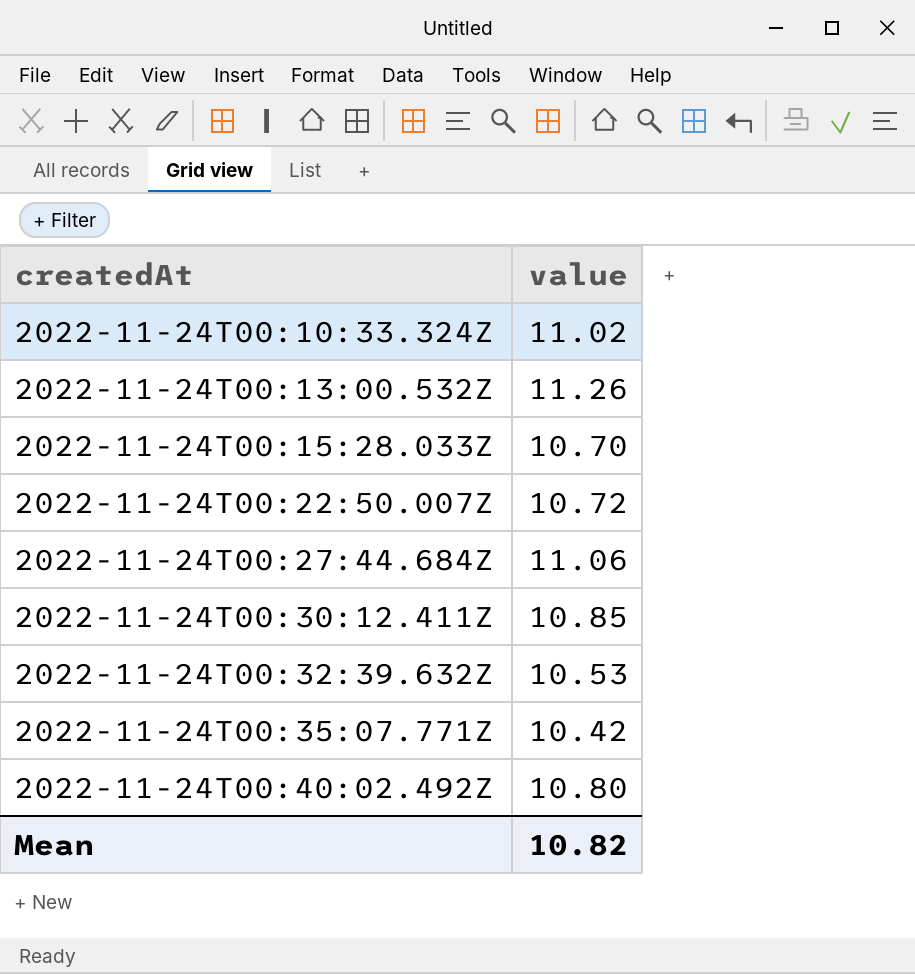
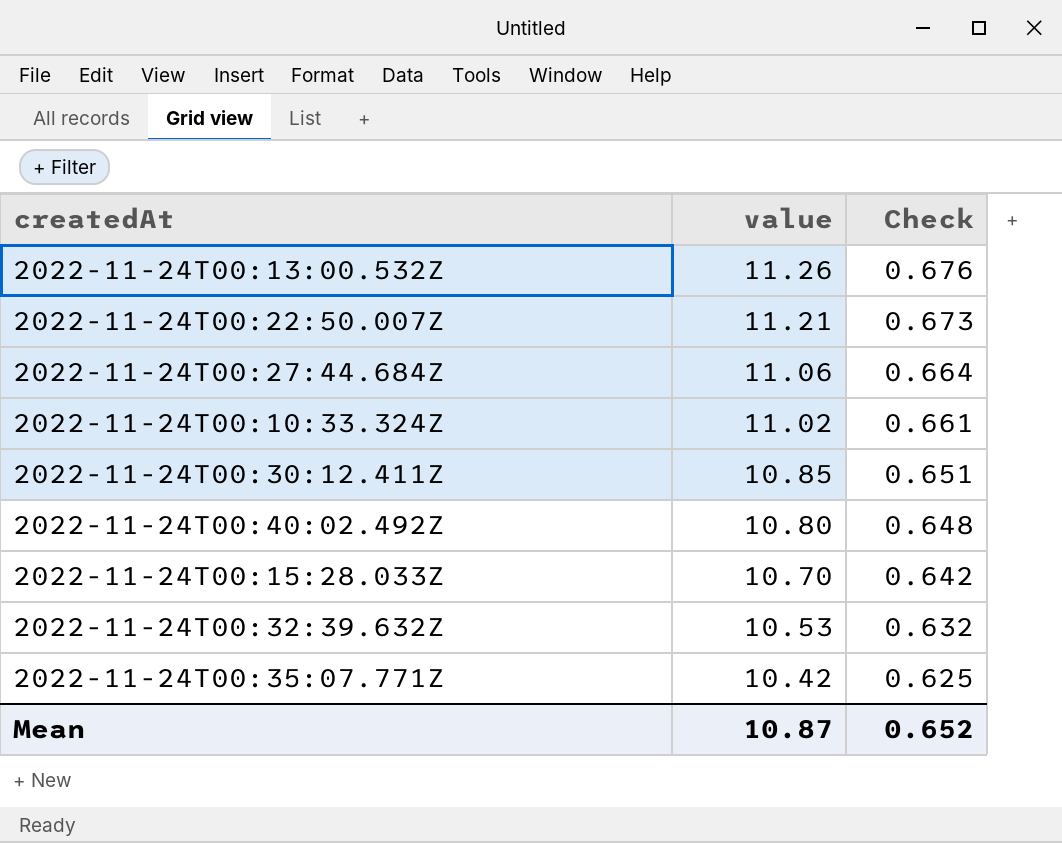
row order: createdAt ascending -> value descending
column Check | formula: none -> [value] * 0.06
2022-11-24T00:22:50.007Z | value: 10.72 -> 11.21
Mean | value: 10.82 -> 10.87

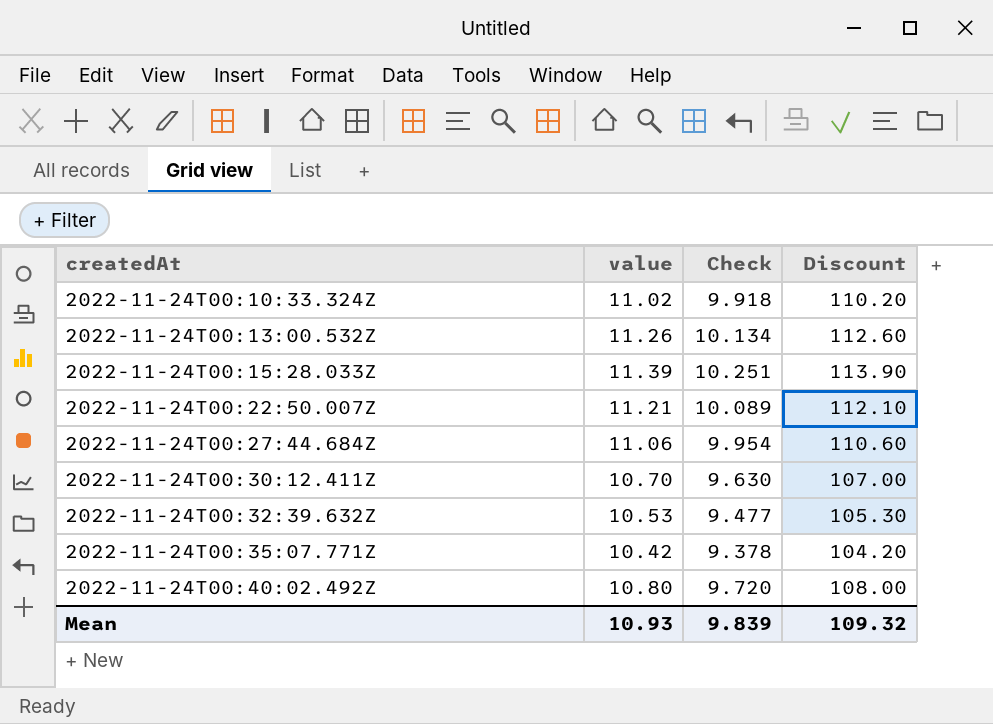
row order: value descending -> createdAt ascending
column Check | formula: [value] * 0.06 -> [value] * 0.9
column Discount | formula: none -> [value] * 10
2022-11-24T00:15:28.033Z | value: 10.70 -> 11.39
2022-11-24T00:30:12.411Z | value: 10.85 -> 10.70
Mean | value: 10.87 -> 10.93
Mean | Check: 0.652 -> 9.839

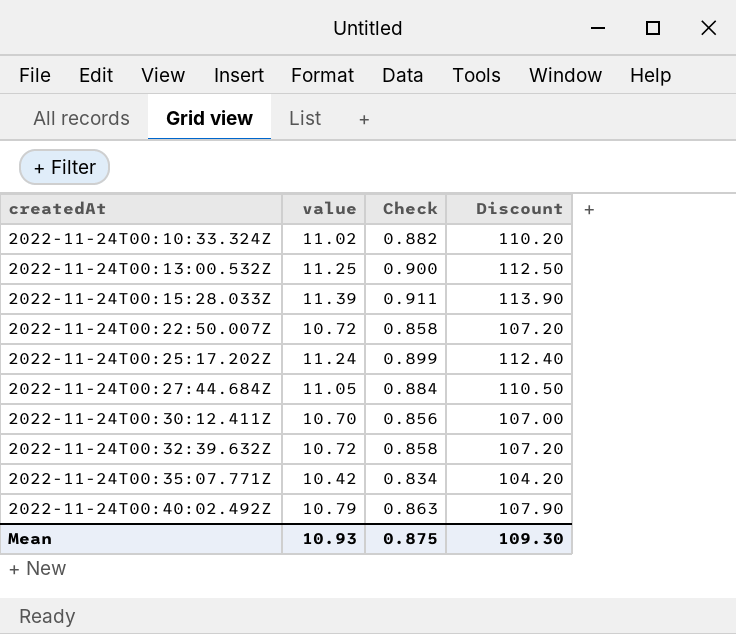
column Check | formula: [value] * 0.9 -> [value] * 0.08
2022-11-24T00:13:00.532Z | value: 11.26 -> 11.25
2022-11-24T00:13:00.532Z | Discount: 112.60 -> 112.50
2022-11-24T00:22:50.007Z | value: 11.21 -> 10.72
2022-11-24T00:22:50.007Z | Discount: 112.10 -> 107.20
row 2022-11-24T00:25:17.202Z: none -> 11.24 | 0.899 | 112.40
2022-11-24T00:27:44.684Z | value: 11.06 -> 11.05
2022-11-24T00:27:44.684Z | Discount: 110.60 -> 110.50
2022-11-24T00:32:39.632Z | value: 10.53 -> 10.72
2022-11-24T00:32:39.632Z | Discount: 105.30 -> 107.20
2022-11-24T00:40:02.492Z | value: 10.80 -> 10.79
2022-11-24T00:40:02.492Z | Discount: 108.00 -> 107.90
Mean | Check: 9.839 -> 0.875
Mean | Discount: 109.32 -> 109.30

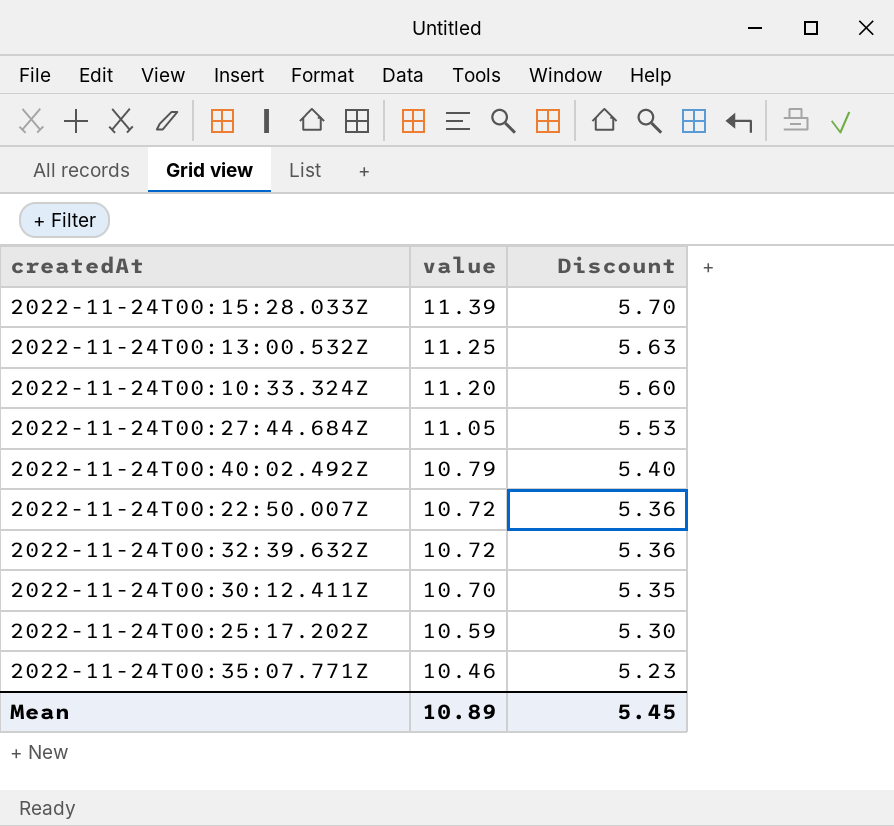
row order: createdAt ascending -> value descending
column Check | formula: [value] * 0.08 -> none
column Discount | formula: [value] * 10 -> [value] * 0.5
2022-11-24T00:10:33.324Z | value: 11.02 -> 11.20
2022-11-24T00:25:17.202Z | value: 11.24 -> 10.59
2022-11-24T00:35:07.771Z | value: 10.42 -> 10.46
Mean | value: 10.93 -> 10.89
Mean | Discount: 109.30 -> 5.45

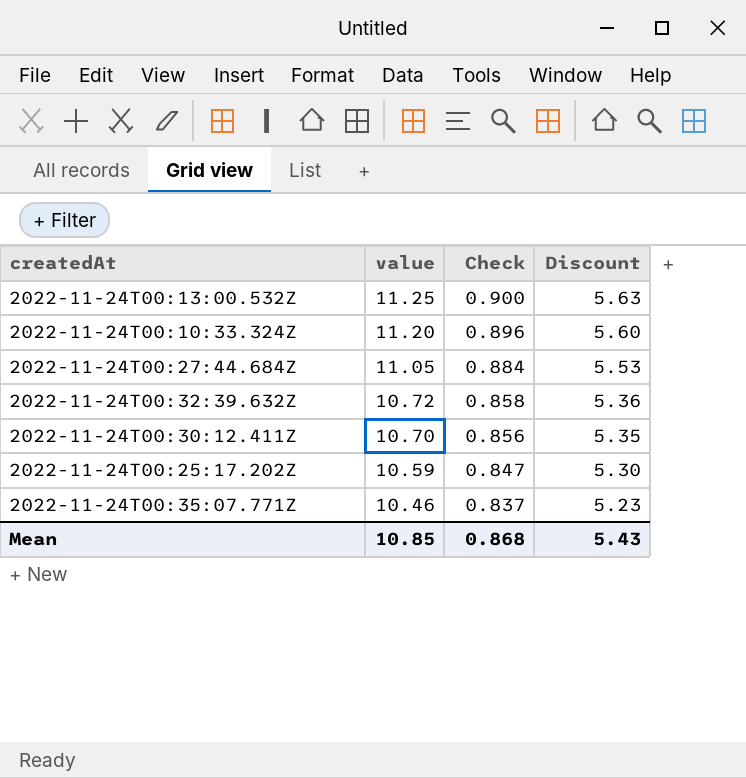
column Check | formula: none -> [value] * 0.08
row 2022-11-24T00:15:28.033Z: 11.39 | 5.70 -> none
row 2022-11-24T00:40:02.492Z: 10.79 | 5.40 -> none
row 2022-11-24T00:22:50.007Z: 10.72 | 5.36 -> none
Mean | value: 10.89 -> 10.85
Mean | Discount: 5.45 -> 5.43

